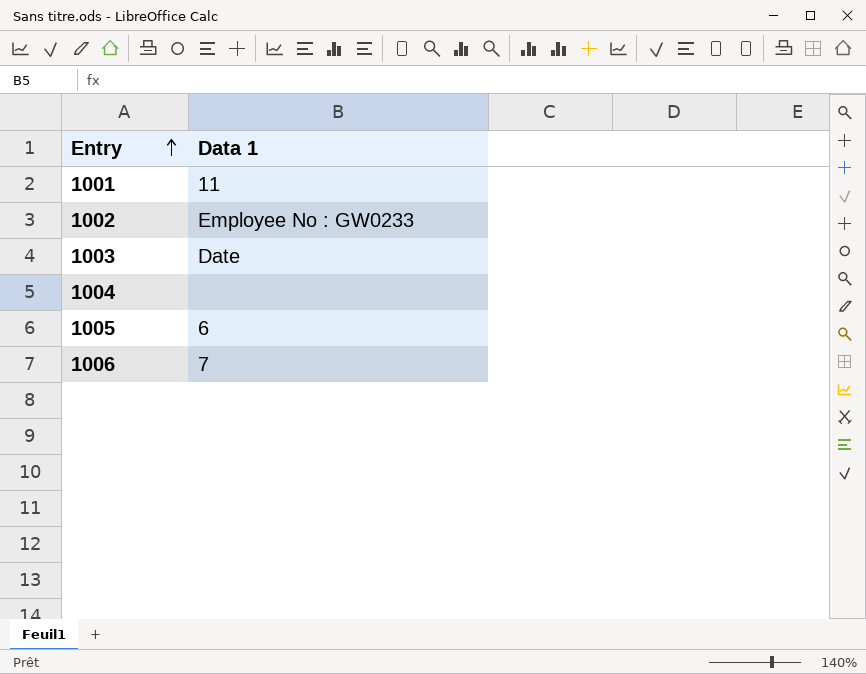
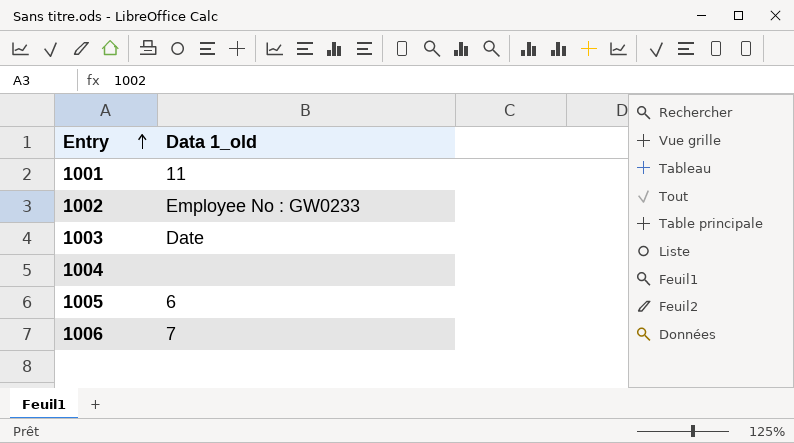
column name: Data 1 -> Data 1_old

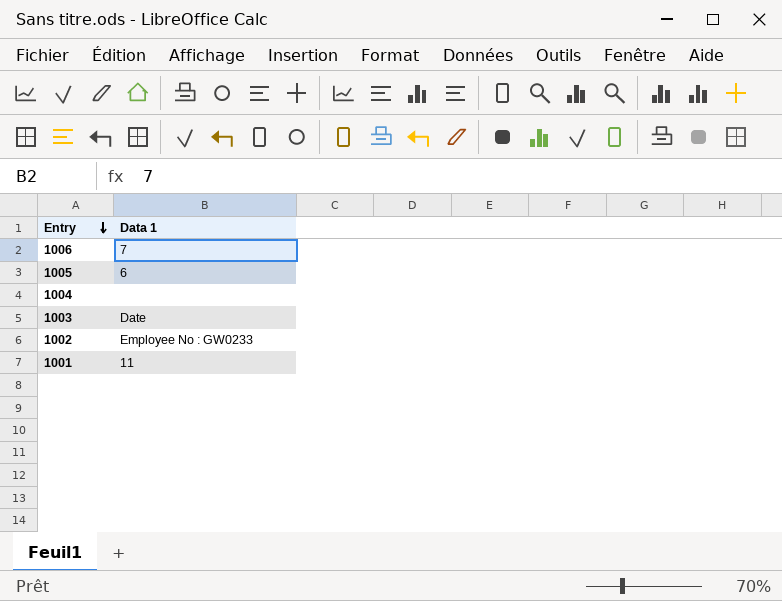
row order: Entry ascending -> Entry descending
column name: Data 1_old -> Data 1

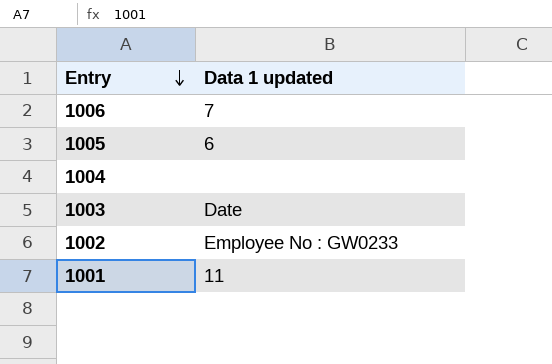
column name: Data 1 -> Data 1 updated

